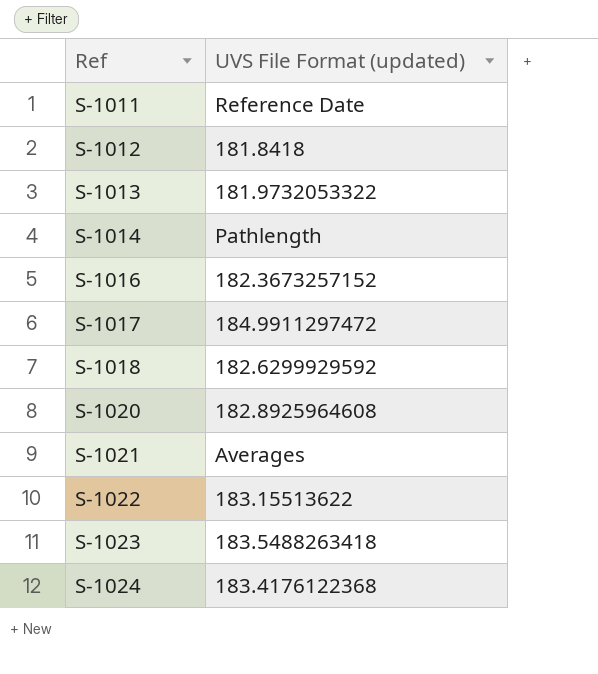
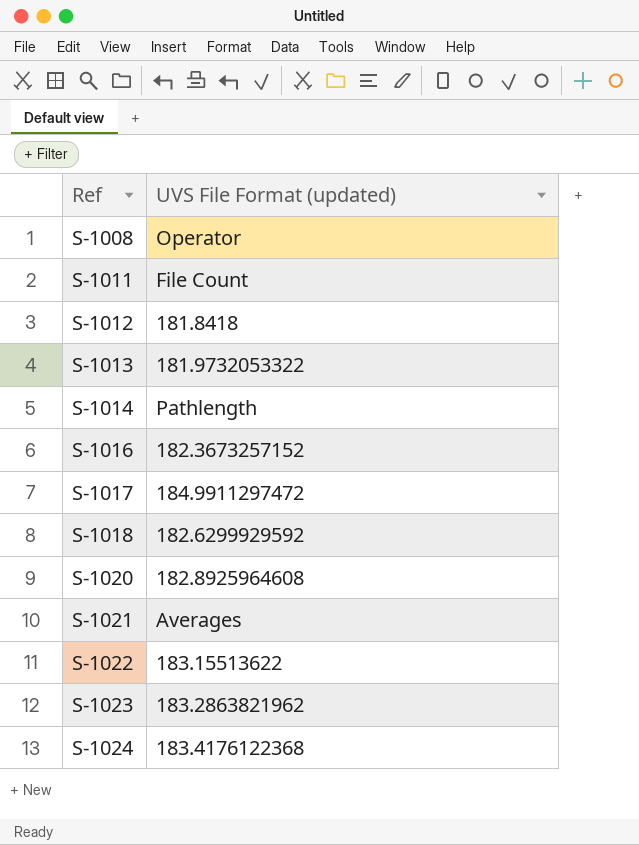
row S-1008: none -> Operator
S-1011 | UVS File Format (updated): Reference Date -> File Count
S-1023 | UVS File Format (updated): 183.5488263418 -> 183.2863821962

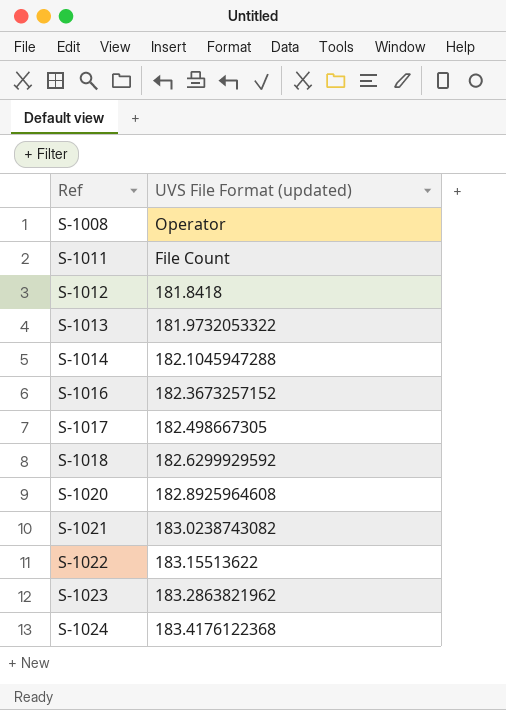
S-1014 | UVS File Format (updated): Pathlength -> 182.1045947288
S-1017 | UVS File Format (updated): 184.9911297472 -> 182.498667305
S-1021 | UVS File Format (updated): Averages -> 183.0238743082

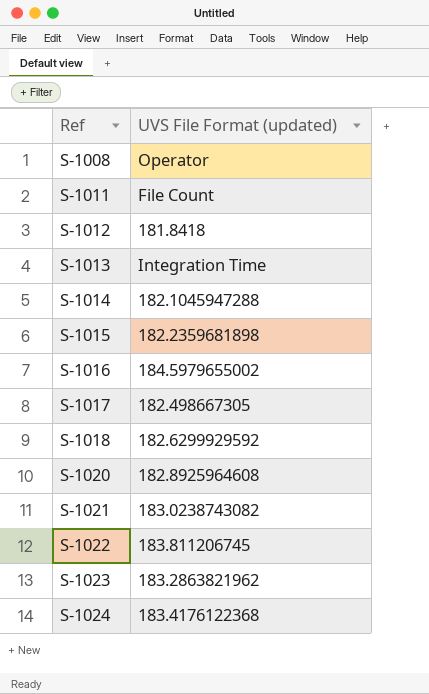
S-1013 | UVS File Format (updated): 181.9732053322 -> Integration Time
row S-1015: none -> 182.2359681898
S-1016 | UVS File Format (updated): 182.3673257152 -> 184.5979655002
S-1022 | UVS File Format (updated): 183.15513622 -> 183.811206745

